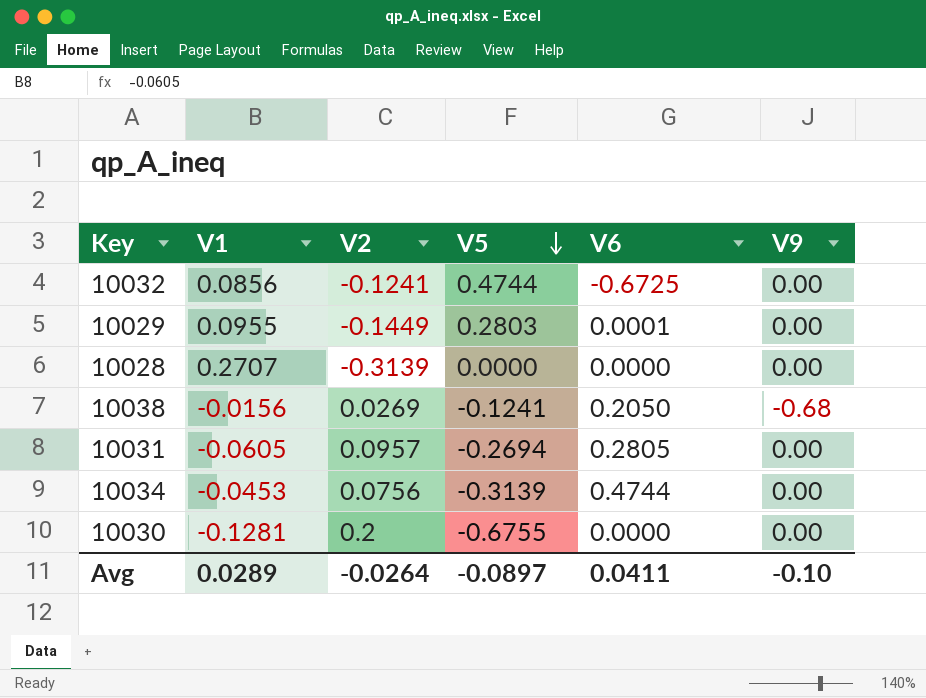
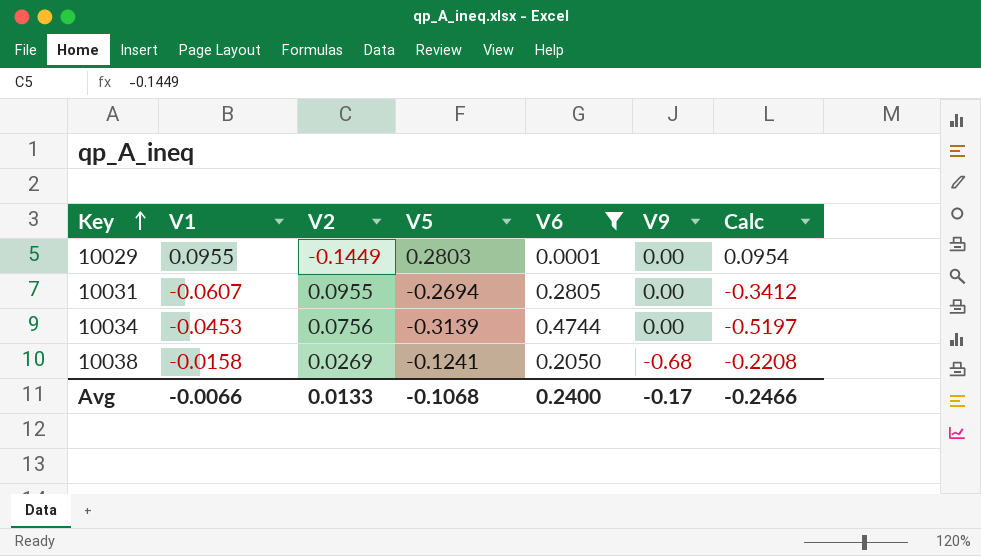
filter: none -> V6 >= 0.0001
row order: V5 descending -> Key ascending
column Calc | formula: none -> [V1] - [V6]
10031 | V1: -0.0605 -> -0.0607
10031 | V2: 0.0957 -> 0.0955
10038 | V1: -0.0156 -> -0.0158
Avg | V1: 0.0289 -> -0.0066
Avg | V2: -0.0264 -> 0.0133
Avg | V5: -0.0897 -> -0.1068
Avg | V6: 0.0411 -> 0.2400
Avg | V9: -0.10 -> -0.17

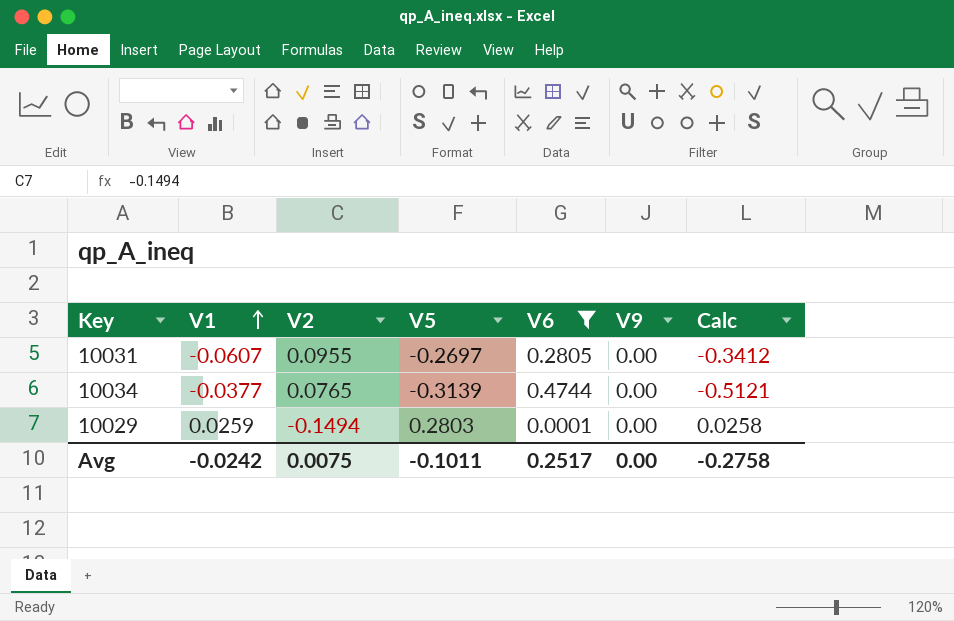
row order: Key ascending -> V1 ascending
row 10038: -0.0158 | 0.0269 | -0.1241 | 0.2050 | -0.68 | -0.2208 -> none
10031 | V5: -0.2694 -> -0.2697
10034 | V1: -0.0453 -> -0.0377
10034 | V2: 0.0756 -> 0.0765
10034 | Calc: -0.5197 -> -0.5121
10029 | V1: 0.0955 -> 0.0259
10029 | V2: -0.1449 -> -0.1494
10029 | Calc: 0.0954 -> 0.0258
Avg | V1: -0.0066 -> -0.0242
Avg | V2: 0.0133 -> 0.0075
Avg | V5: -0.1068 -> -0.1011
Avg | V6: 0.2400 -> 0.2517
Avg | V9: -0.17 -> 0.00
Avg | Calc: -0.2466 -> -0.2758

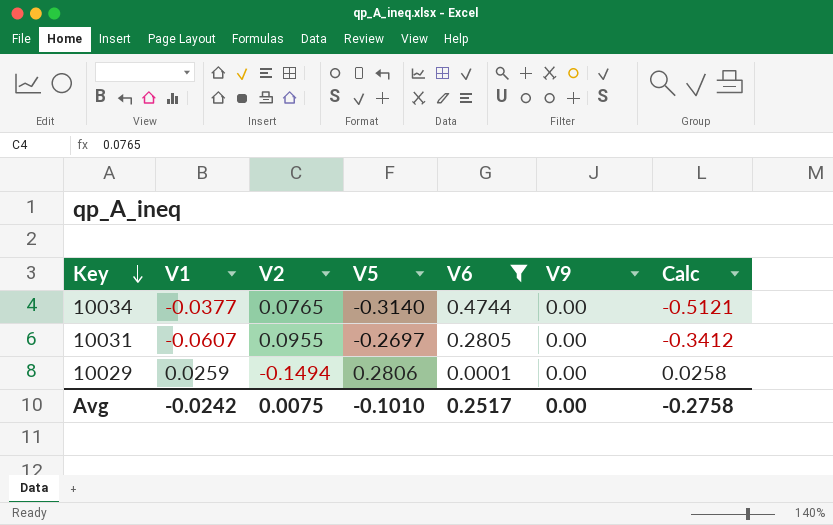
row order: V1 ascending -> Key descending
10034 | V5: -0.3139 -> -0.3140
10029 | V5: 0.2803 -> 0.2806
Avg | V5: -0.1011 -> -0.1010

